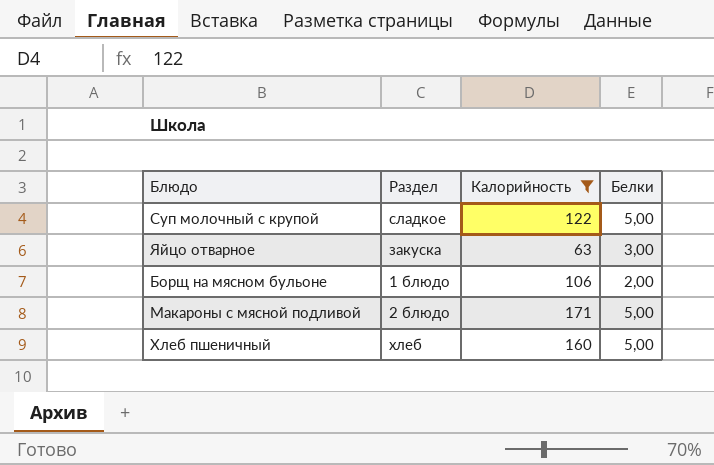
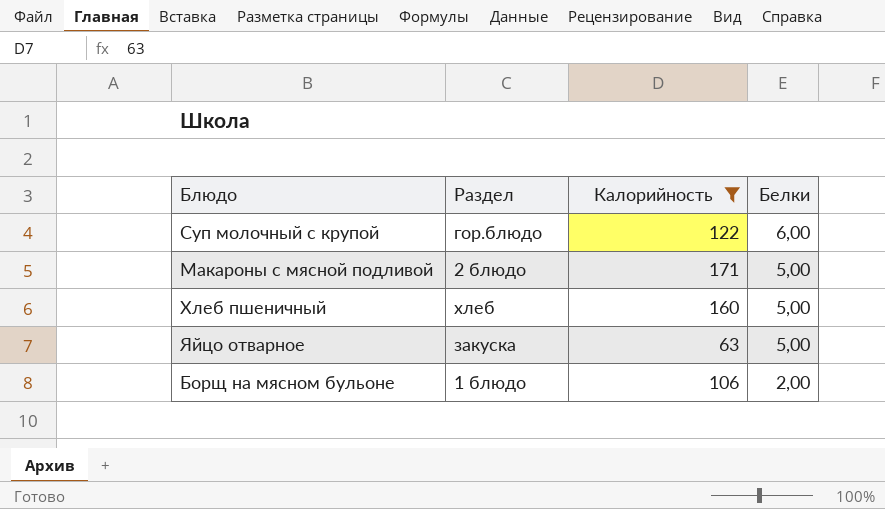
row order: none -> Белки descending
Суп молочный с крупой | Раздел: сладкое -> гор.блюдо
Суп молочный с крупой | Белки: 5,00 -> 6,00
Яйцо отварное | Белки: 3,00 -> 5,00

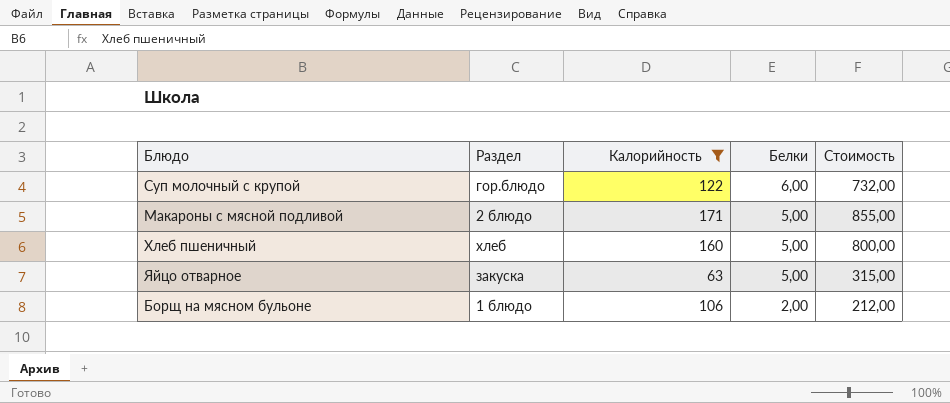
column Стоимость | formula: none -> [Калорийность] * [Белки]

